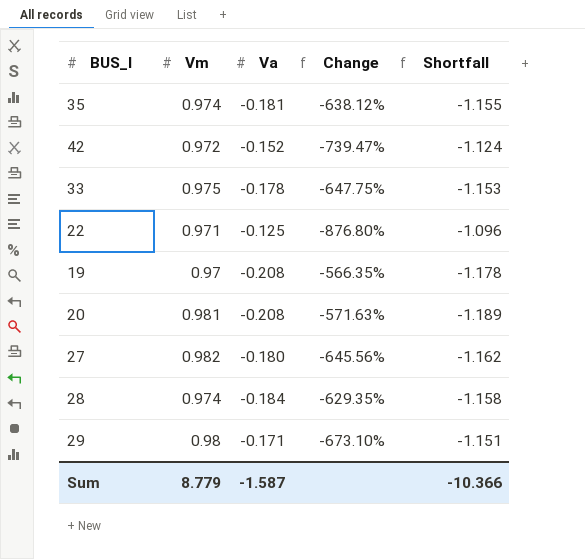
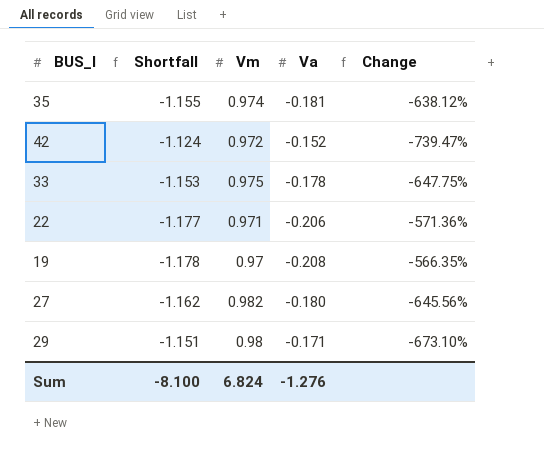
column Shortfall | position: 5 -> 2
row 20: 0.981 | -0.208 | -571.63% | -1.189 -> none
row 28: 0.974 | -0.184 | -629.35% | -1.158 -> none
22 | Shortfall: -1.096 -> -1.177
22 | Va: -0.125 -> -0.206
22 | Change: -876.80% -> -571.36%
Sum | Shortfall: -10.366 -> -8.100
Sum | Vm: 8.779 -> 6.824
Sum | Va: -1.587 -> -1.276

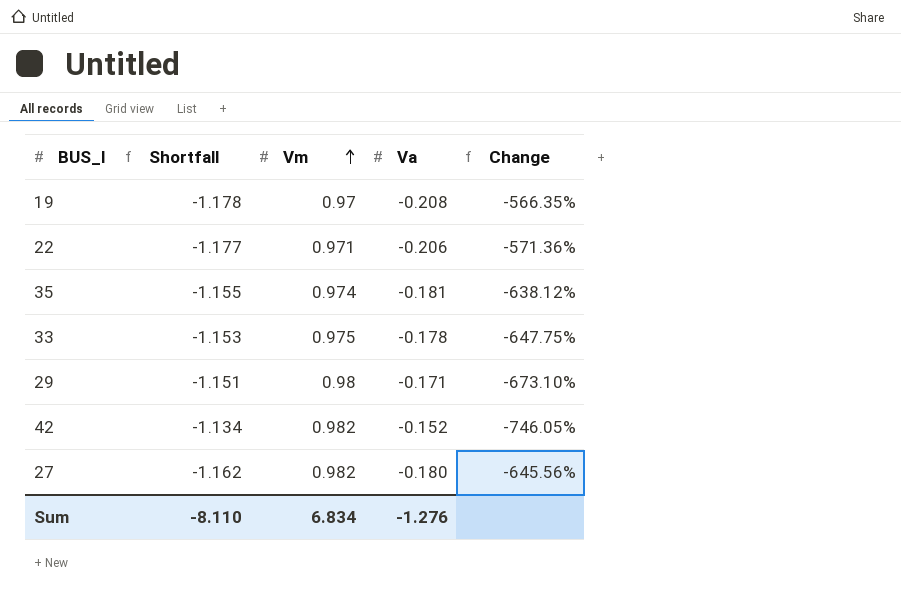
row order: none -> Vm ascending
42 | Shortfall: -1.124 -> -1.134
42 | Vm: 0.972 -> 0.982
42 | Change: -739.47% -> -746.05%
Sum | Shortfall: -8.100 -> -8.110
Sum | Vm: 6.824 -> 6.834

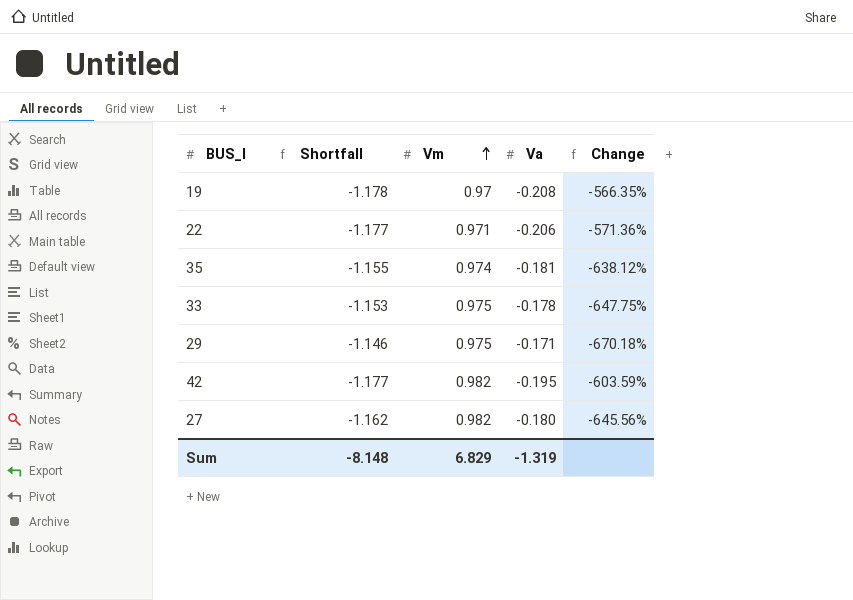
29 | Shortfall: -1.151 -> -1.146
29 | Vm: 0.98 -> 0.975
29 | Change: -673.10% -> -670.18%
42 | Shortfall: -1.134 -> -1.177
42 | Va: -0.152 -> -0.195
42 | Change: -746.05% -> -603.59%
Sum | Shortfall: -8.110 -> -8.148
Sum | Vm: 6.834 -> 6.829
Sum | Va: -1.276 -> -1.319

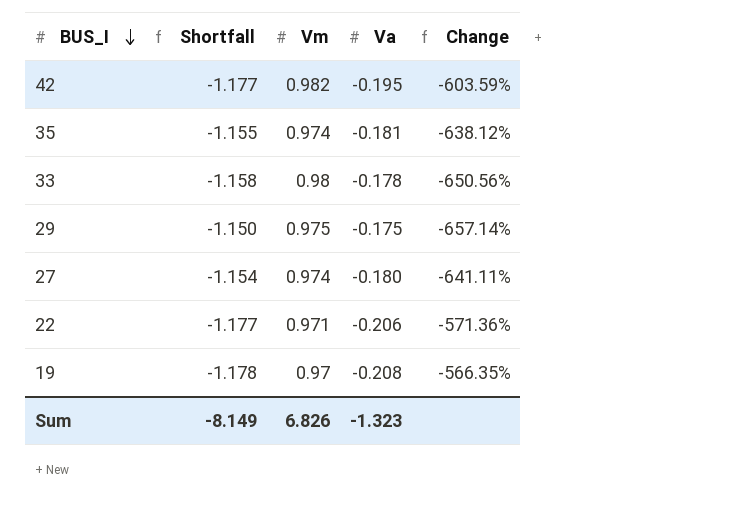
row order: Vm ascending -> BUS_I descending
33 | Shortfall: -1.153 -> -1.158
33 | Vm: 0.975 -> 0.98
33 | Change: -647.75% -> -650.56%
29 | Shortfall: -1.146 -> -1.150
29 | Va: -0.171 -> -0.175
29 | Change: -670.18% -> -657.14%
27 | Shortfall: -1.162 -> -1.154
27 | Vm: 0.982 -> 0.974
27 | Change: -645.56% -> -641.11%
Sum | Shortfall: -8.148 -> -8.149
Sum | Vm: 6.829 -> 6.826
Sum | Va: -1.319 -> -1.323

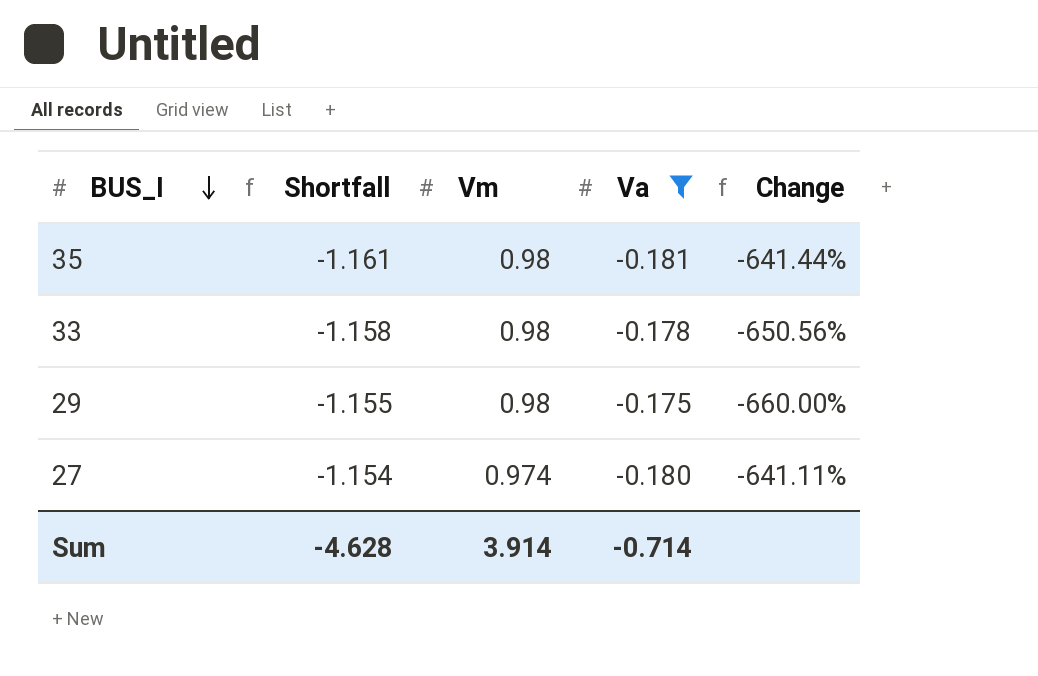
filter: none -> Va >= -0.181
35 | Shortfall: -1.155 -> -1.161
35 | Vm: 0.974 -> 0.98
35 | Change: -638.12% -> -641.44%
29 | Shortfall: -1.150 -> -1.155
29 | Vm: 0.975 -> 0.98
29 | Change: -657.14% -> -660.00%
Sum | Shortfall: -8.149 -> -4.628
Sum | Vm: 6.826 -> 3.914
Sum | Va: -1.323 -> -0.714

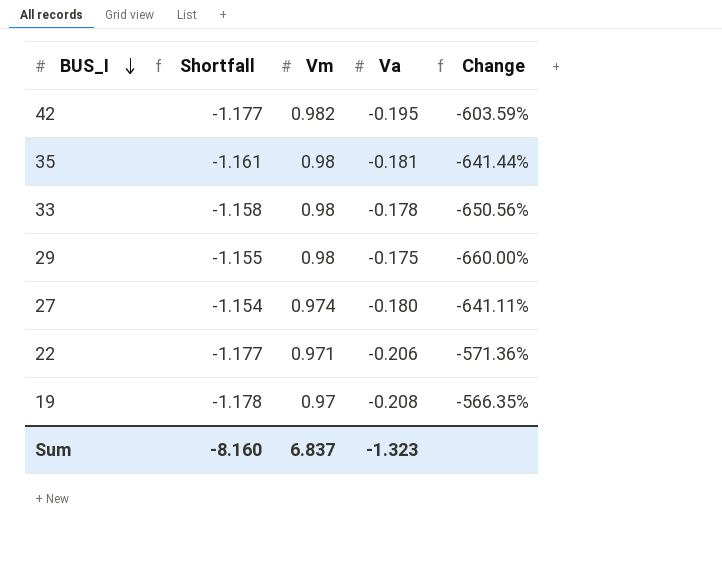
filter: Va >= -0.181 -> none
Sum | Shortfall: -4.628 -> -8.160
Sum | Vm: 3.914 -> 6.837
Sum | Va: -0.714 -> -1.323

